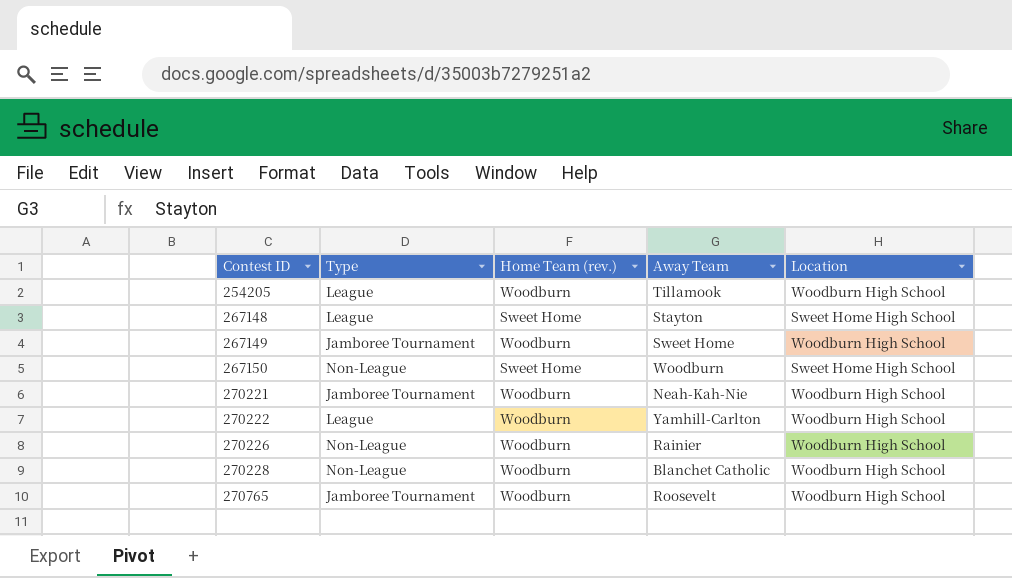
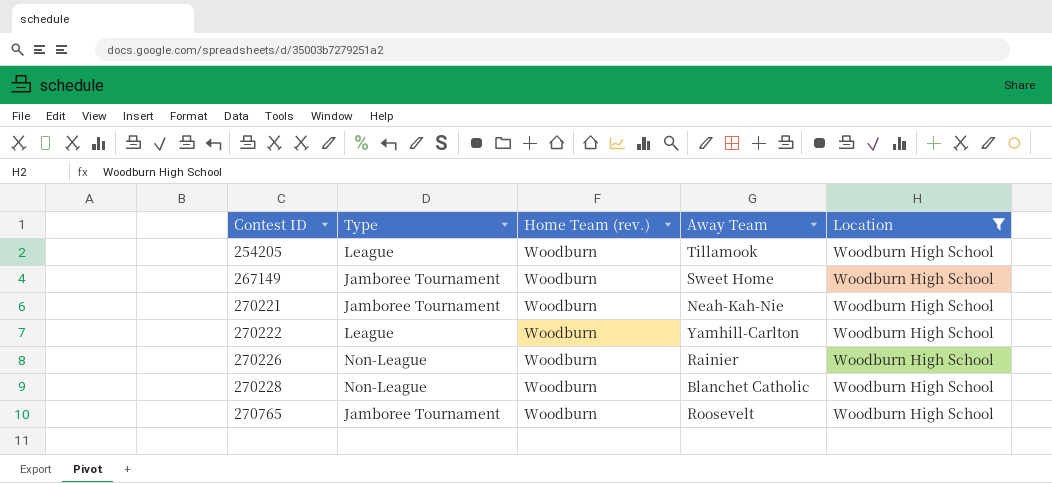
filter: none -> Location = Woodburn High School

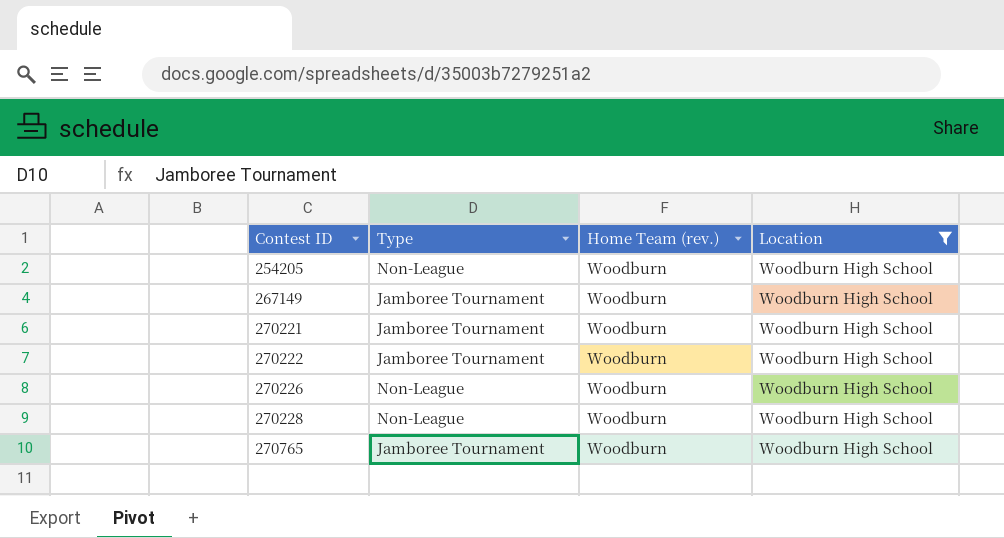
column Away Team | position: 4 -> none
254205 | Type: League -> Non-League
270222 | Type: League -> Jamboree Tournament

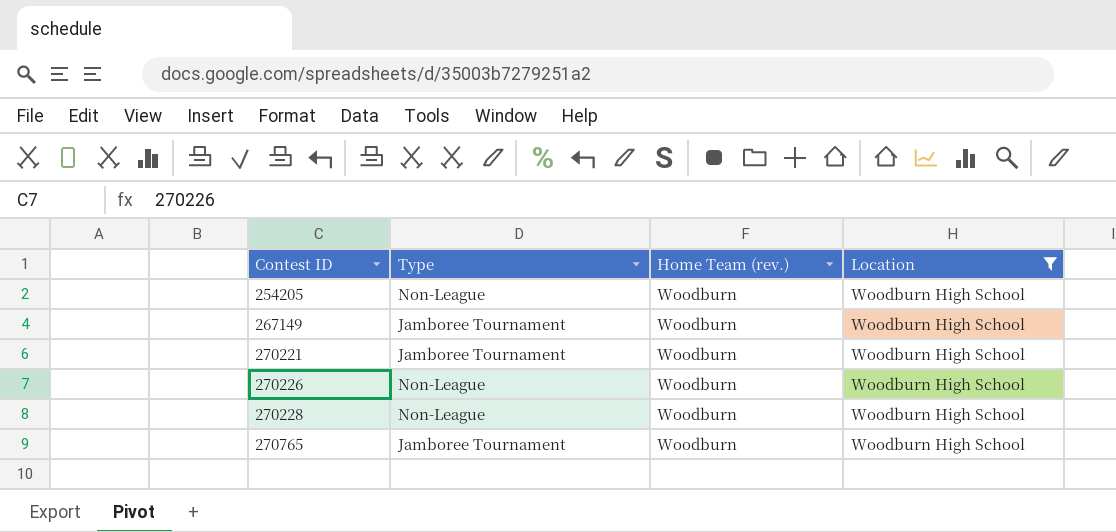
row 270222: Jamboree Tournament | Woodburn | Woodburn High School -> none

